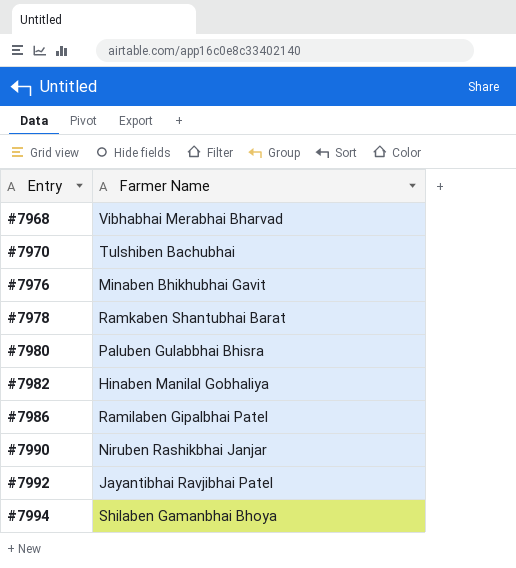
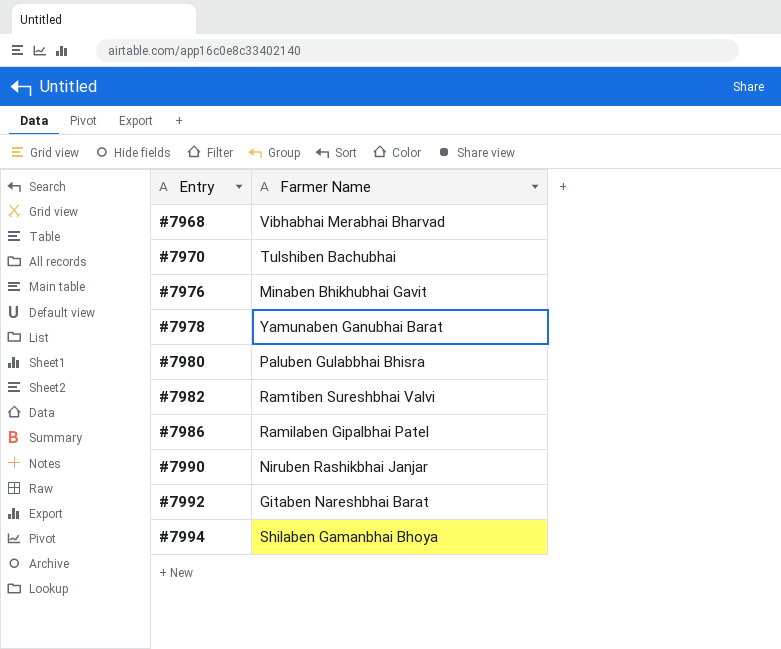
#7978 | Farmer Name: Ramkaben Shantubhai Barat -> Yamunaben Ganubhai Barat
#7982 | Farmer Name: Hinaben Manilal Gobhaliya -> Ramtiben Sureshbhai Valvi
#7992 | Farmer Name: Jayantibhai Ravjibhai Patel -> Gitaben Nareshbhai Barat

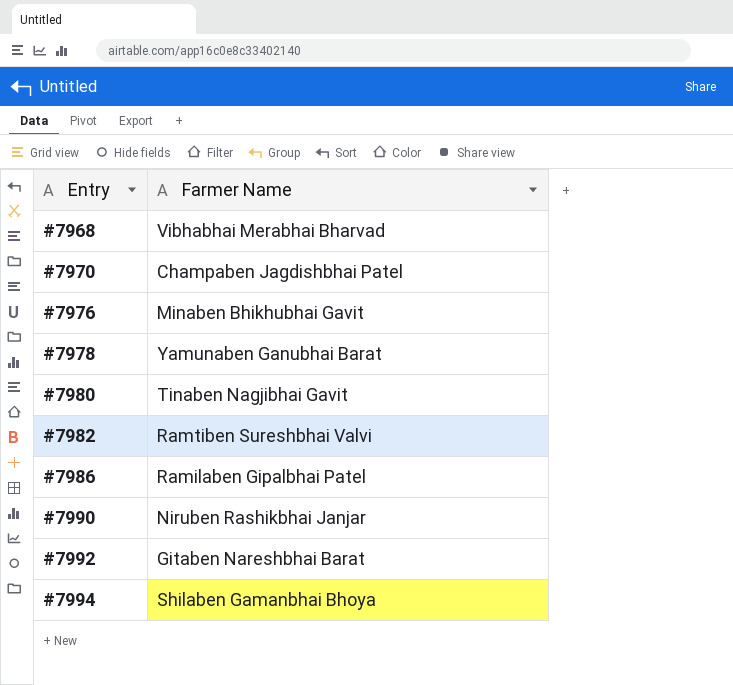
#7970 | Farmer Name: Tulshiben Bachubhai -> Champaben Jagdishbhai Patel
#7980 | Farmer Name: Paluben Gulabbhai Bhisra -> Tinaben Nagjibhai Gavit

